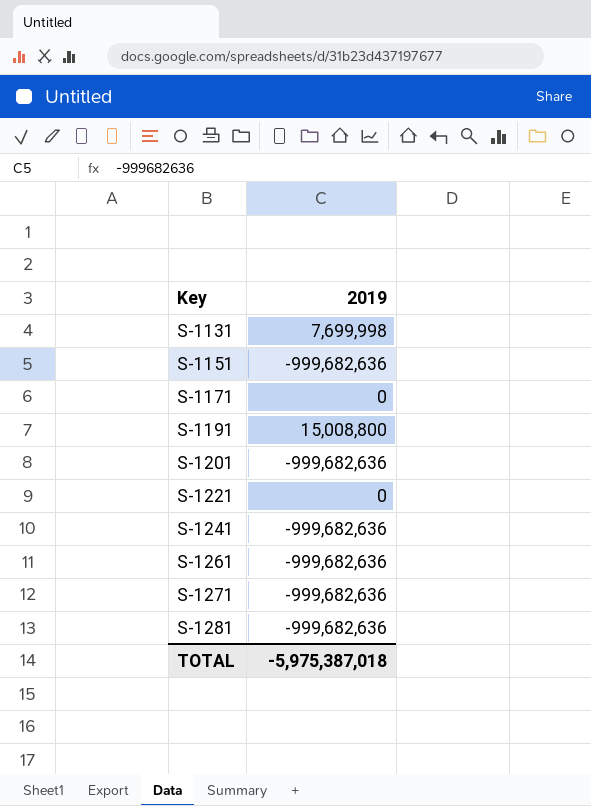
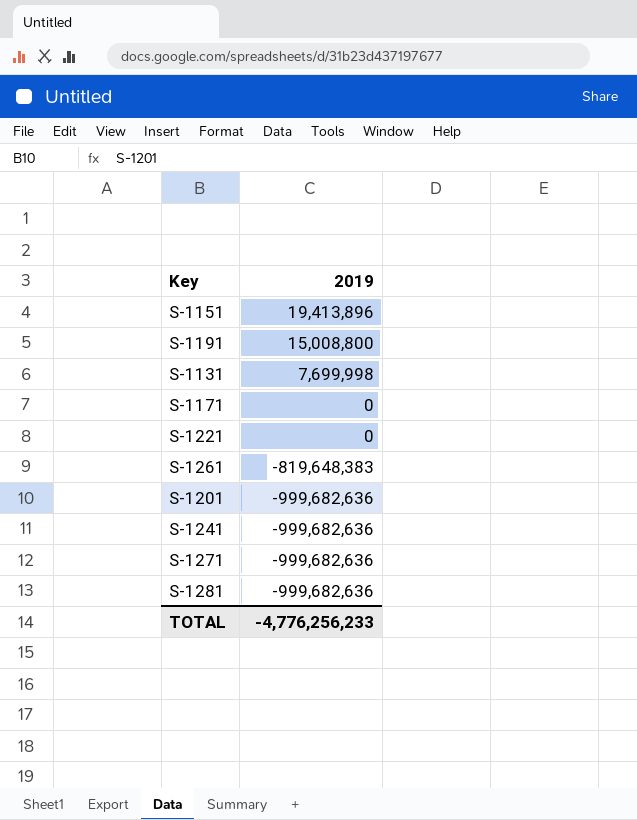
row order: Key ascending -> 2019 descending
S-1151 | 2019: -999,682,636 -> 19,413,896
S-1261 | 2019: -999,682,636 -> -819,648,383
TOTAL | 2019: -5,975,387,018 -> -4,776,256,233

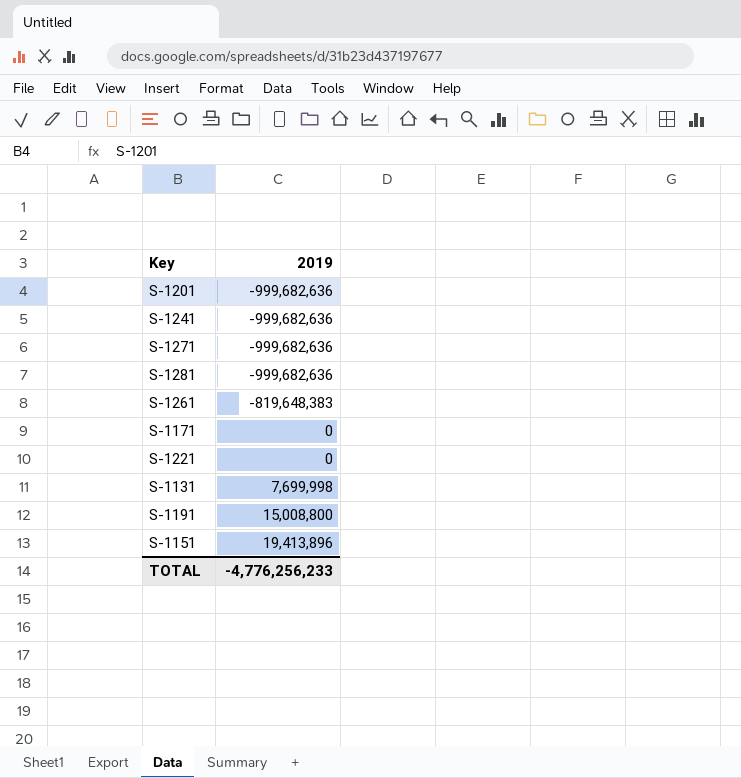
row order: 2019 descending -> 2019 ascending

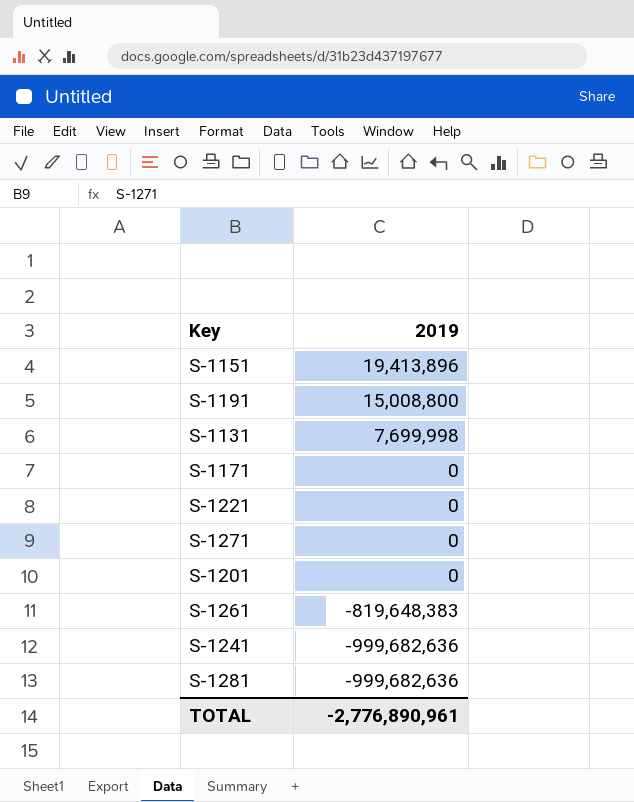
row order: 2019 ascending -> 2019 descending
S-1271 | 2019: -999,682,636 -> 0
S-1201 | 2019: -999,682,636 -> 0
TOTAL | 2019: -4,776,256,233 -> -2,776,890,961

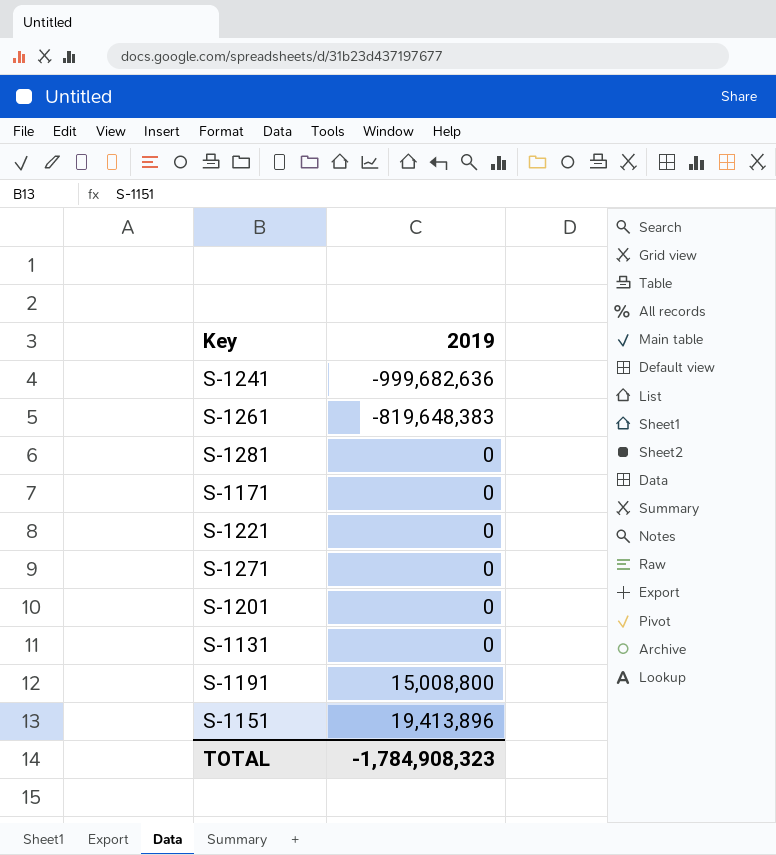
row order: 2019 descending -> 2019 ascending
S-1281 | 2019: -999,682,636 -> 0
S-1131 | 2019: 7,699,998 -> 0
TOTAL | 2019: -2,776,890,961 -> -1,784,908,323

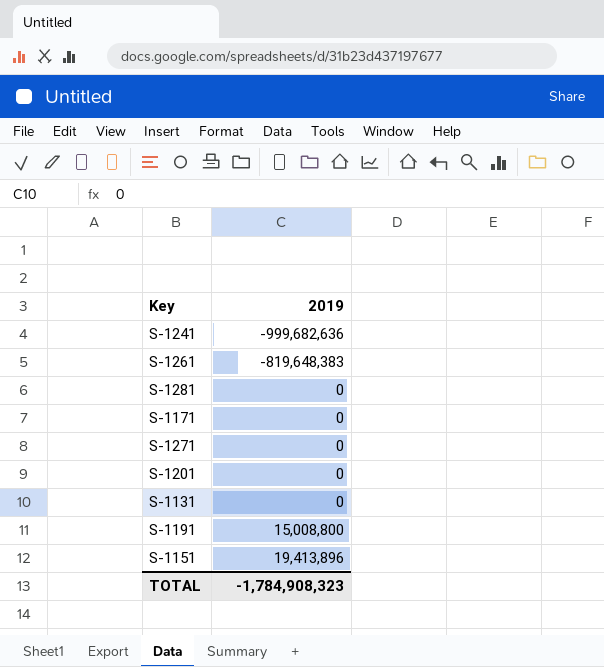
row S-1221: 0 -> none

